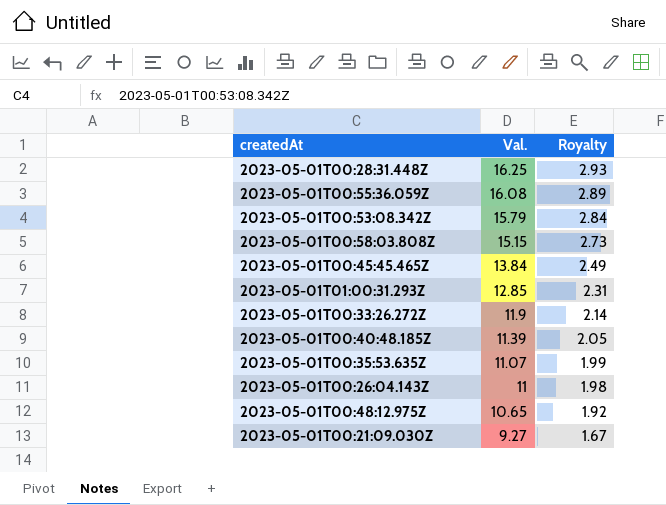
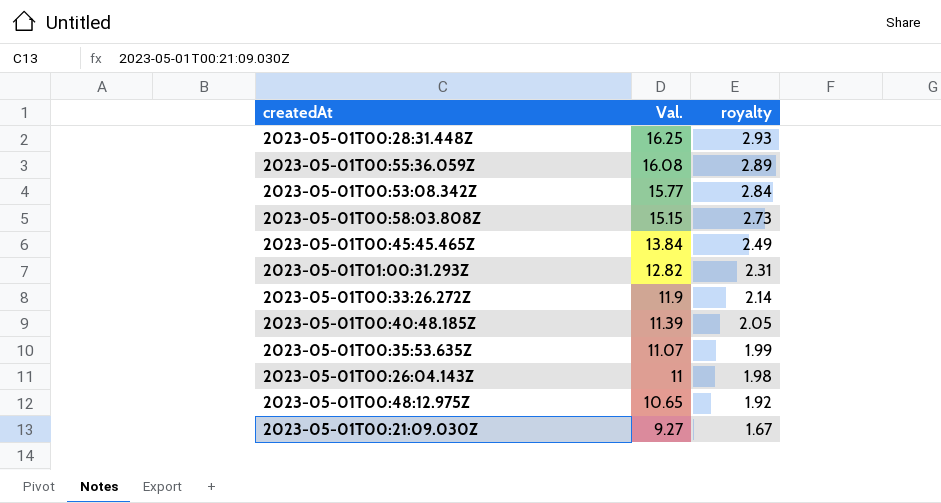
column name: Royalty -> royalty
2023-05-01T00:53:08.342Z | Val.: 15.79 -> 15.77
2023-05-01T01:00:31.293Z | Val.: 12.85 -> 12.82

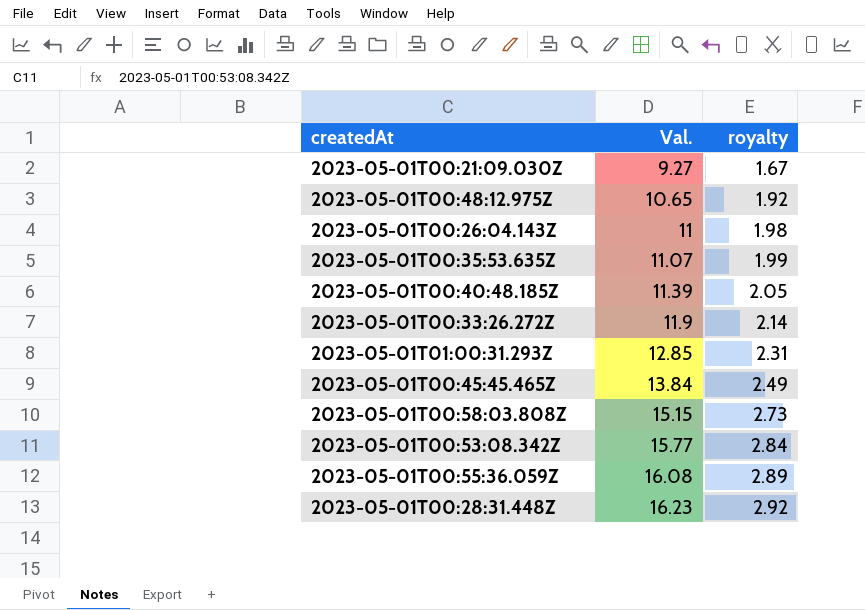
row order: Val. descending -> Val. ascending
2023-05-01T01:00:31.293Z | Val.: 12.82 -> 12.85
2023-05-01T00:28:31.448Z | Val.: 16.25 -> 16.23
2023-05-01T00:28:31.448Z | royalty: 2.93 -> 2.92

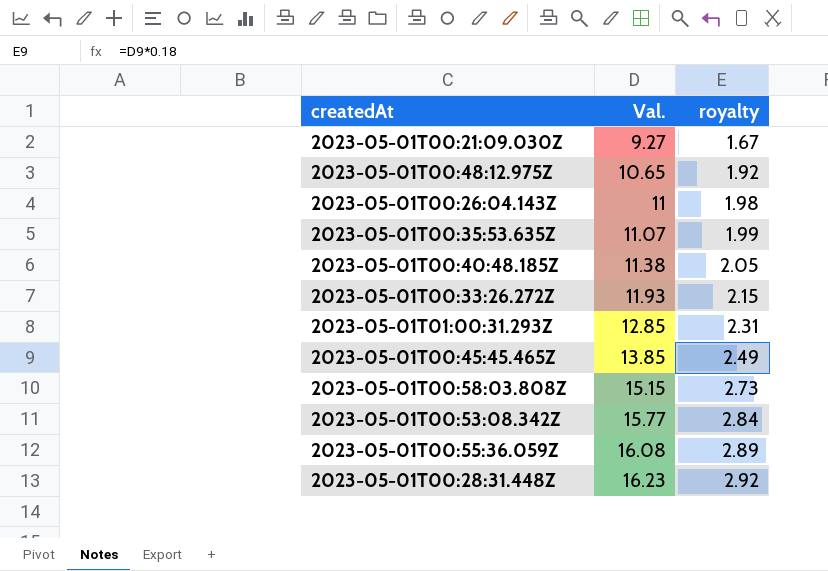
2023-05-01T00:40:48.185Z | Val.: 11.39 -> 11.38
2023-05-01T00:33:26.272Z | Val.: 11.9 -> 11.93
2023-05-01T00:33:26.272Z | royalty: 2.14 -> 2.15
2023-05-01T00:45:45.465Z | Val.: 13.84 -> 13.85

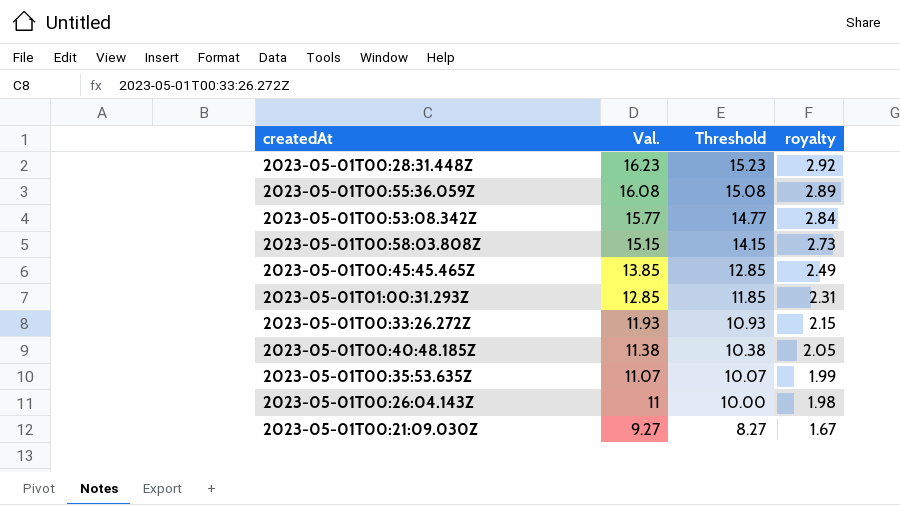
row order: Val. ascending -> Val. descending
column Threshold | formula: none -> [Val.] - 1
row 2023-05-01T00:48:12.975Z: 10.65 | 1.92 -> none

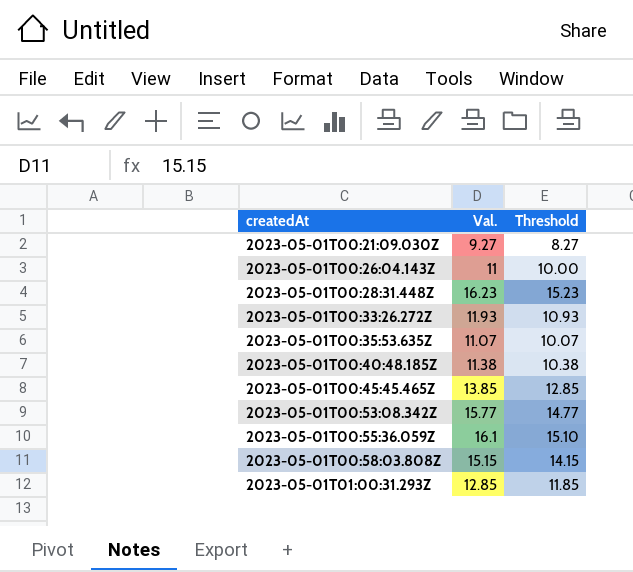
row order: Val. descending -> createdAt ascending
column royalty | formula: [Val.] * 0.18 -> none
2023-05-01T00:55:36.059Z | Val.: 16.08 -> 16.1
2023-05-01T00:55:36.059Z | Threshold: 15.08 -> 15.10

